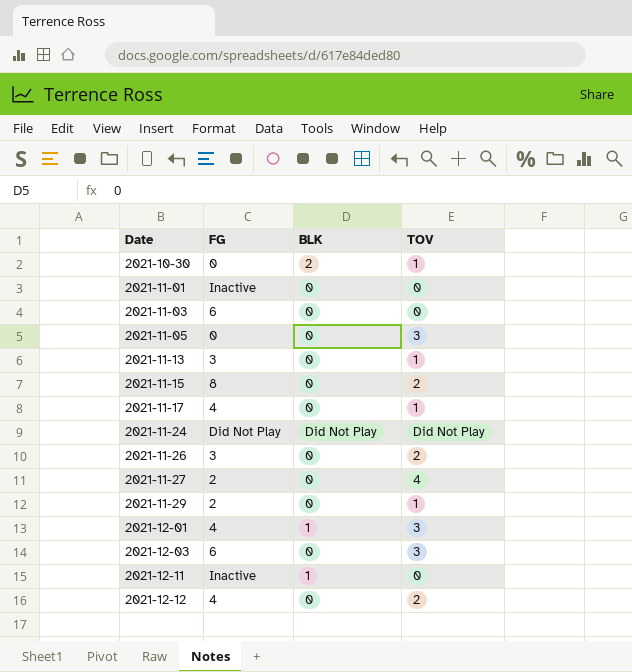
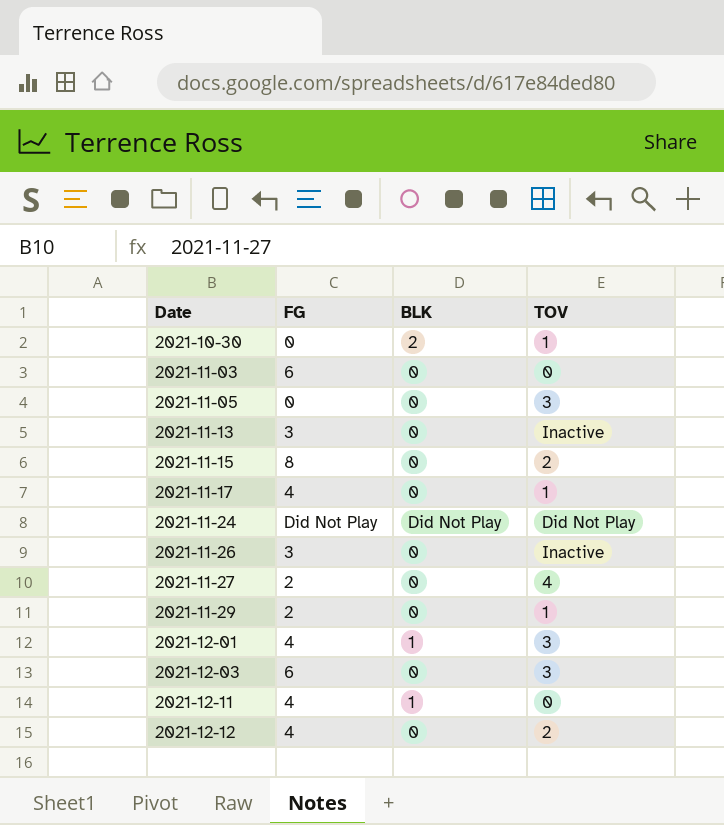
row 2021-11-01: Inactive | 0 | 0 -> none
2021-11-13 | TOV: 1 -> Inactive
2021-11-26 | TOV: 2 -> Inactive
2021-12-11 | FG: Inactive -> 4

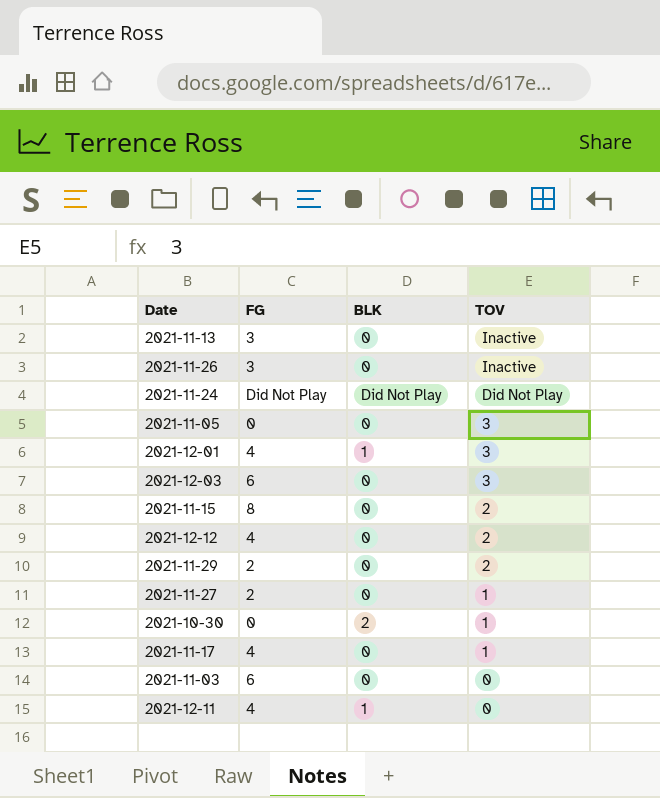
row order: Date ascending -> TOV descending
2021-11-29 | TOV: 1 -> 2
2021-11-27 | TOV: 4 -> 1

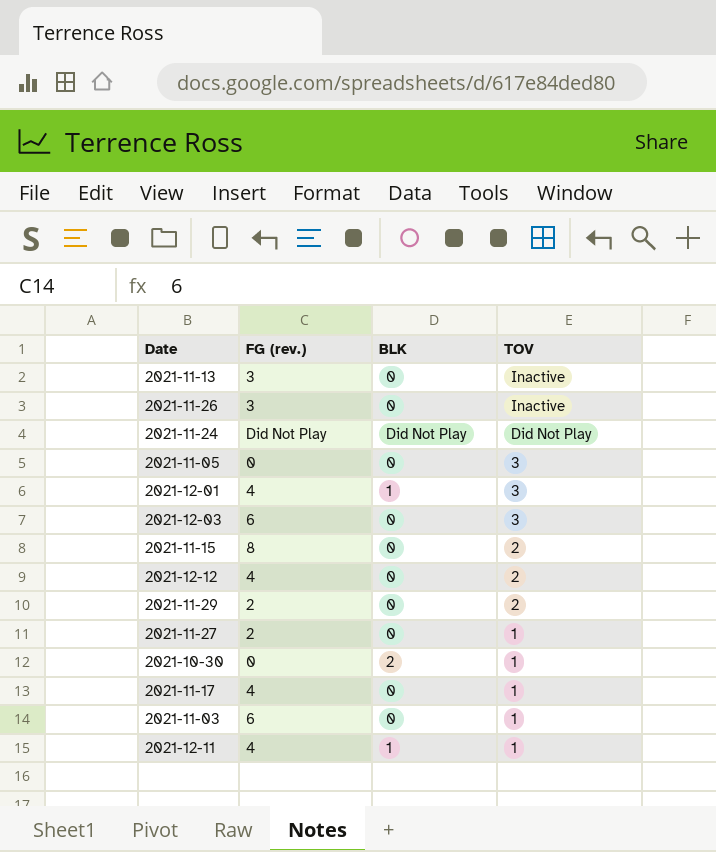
column name: FG -> FG (rev.)
2021-11-03 | TOV: 0 -> 1
2021-12-11 | TOV: 0 -> 1

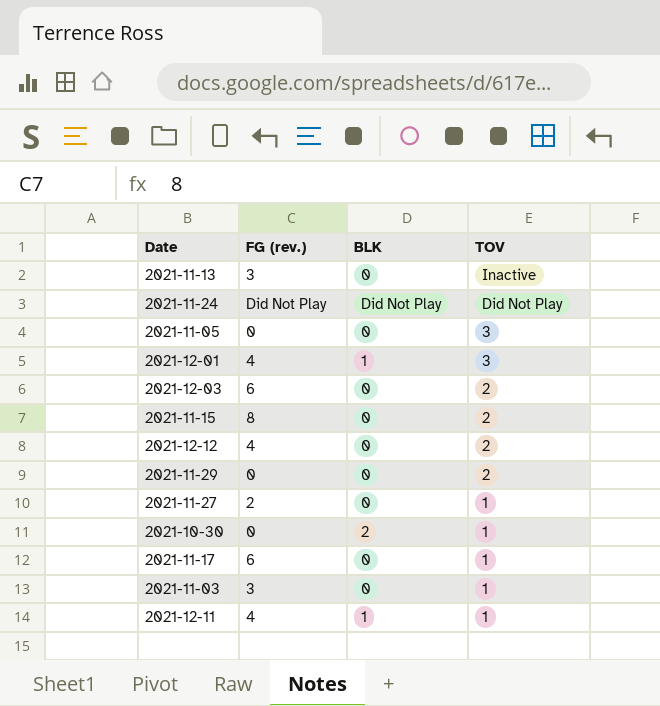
row 2021-11-26: 3 | 0 | Inactive -> none
2021-12-03 | TOV: 3 -> 2
2021-11-29 | FG (rev.): 2 -> 0
2021-11-17 | FG (rev.): 4 -> 6
2021-11-03 | FG (rev.): 6 -> 3

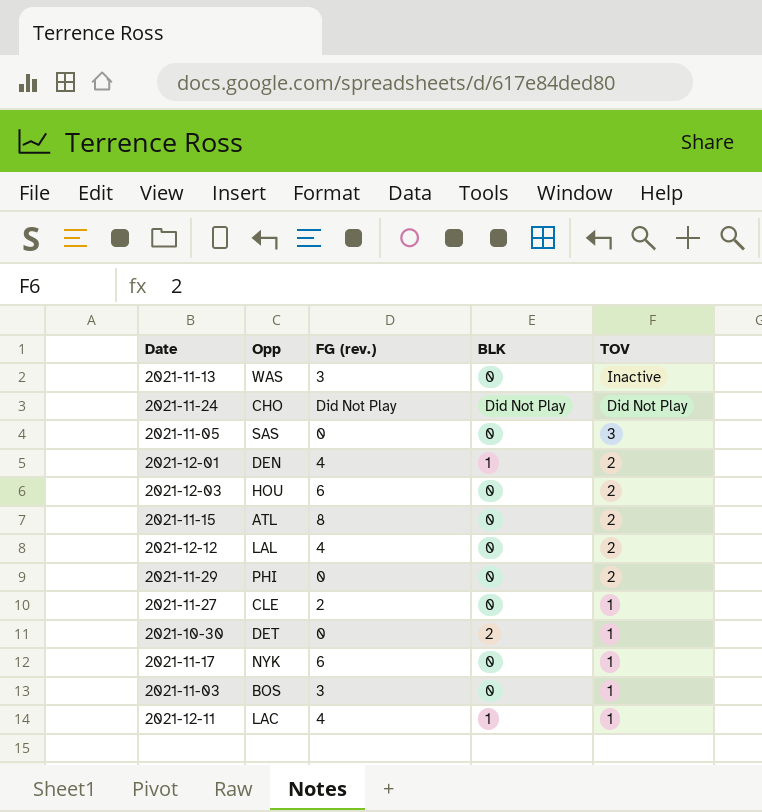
column Opp | position: none -> 2
2021-12-01 | TOV: 3 -> 2

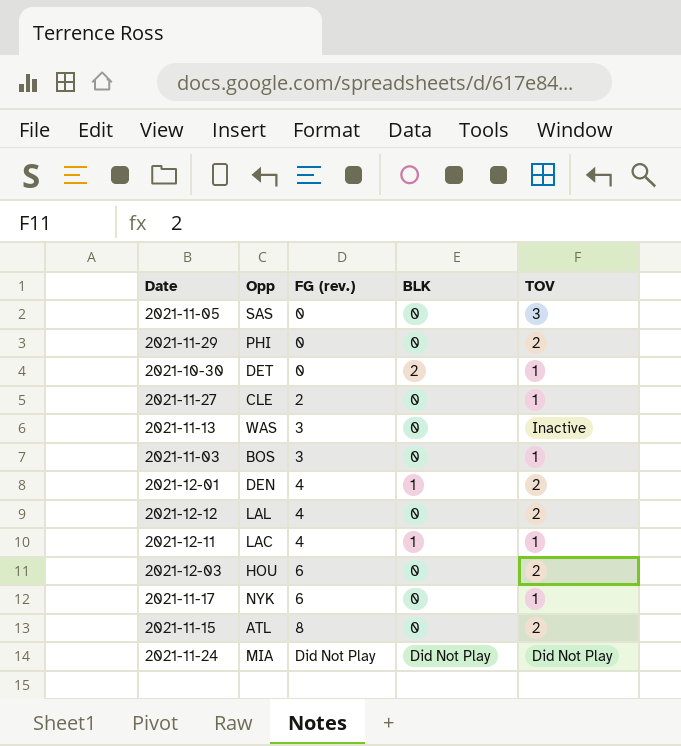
row order: TOV descending -> FG (rev.) ascending
2021-11-24 | Opp: CHO -> MIA

